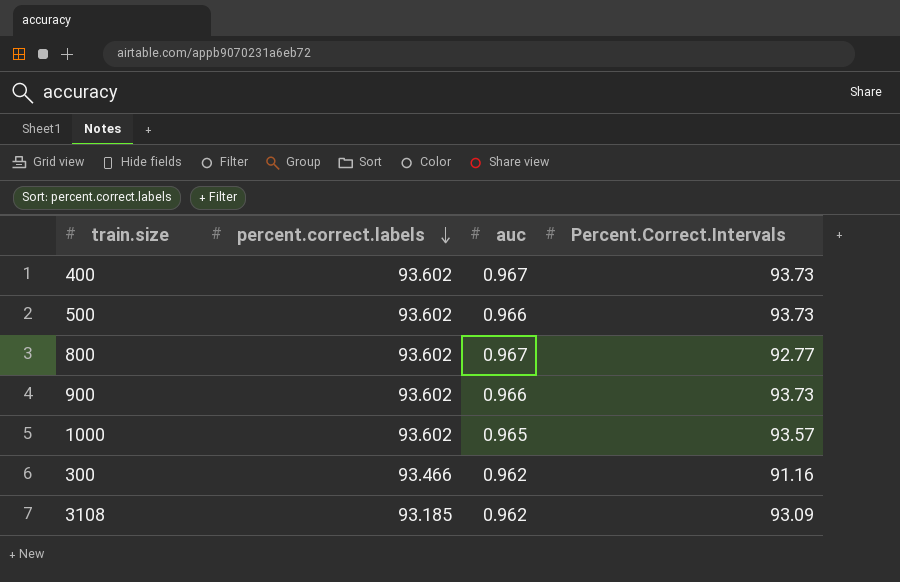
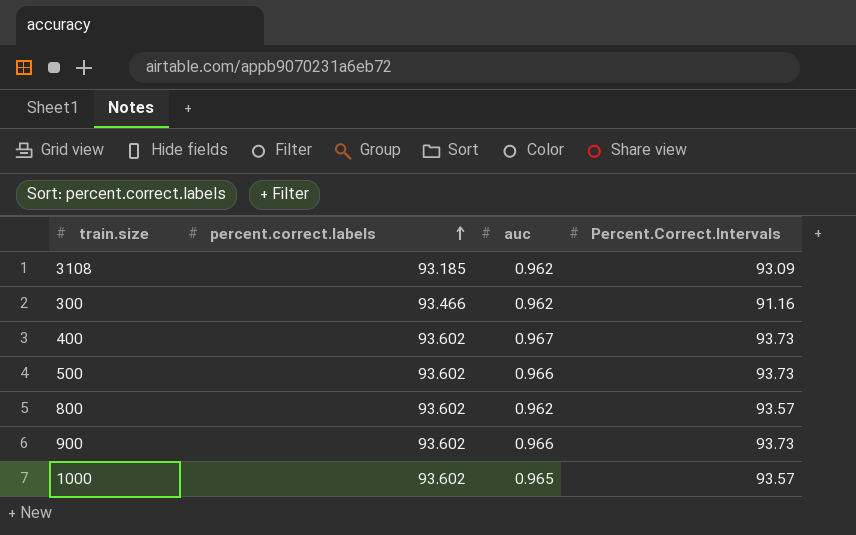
row order: percent.correct.labels descending -> percent.correct.labels ascending
800 | auc: 0.967 -> 0.962
800 | Percent.Correct.Intervals: 92.77 -> 93.57

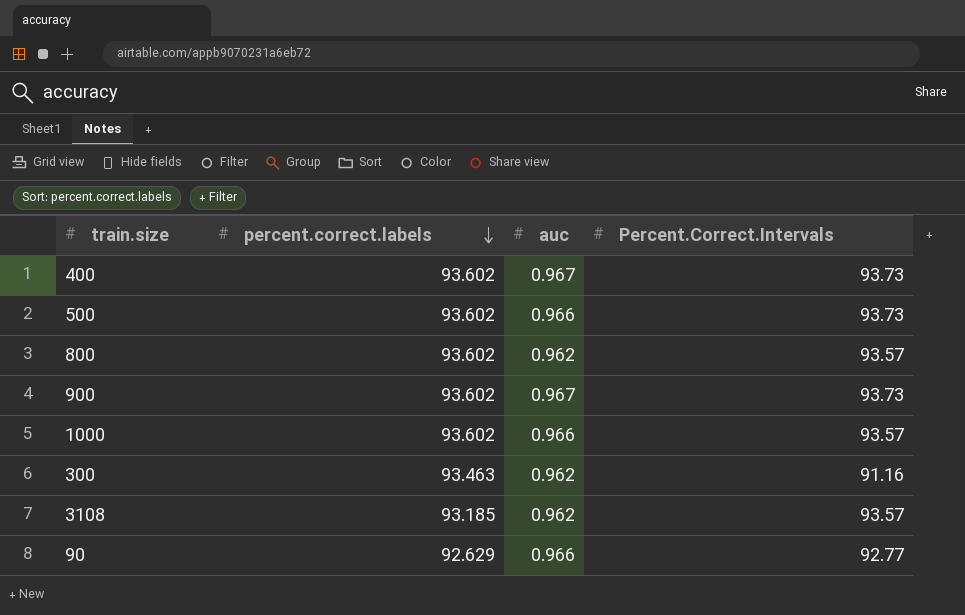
row order: percent.correct.labels ascending -> percent.correct.labels descending
900 | auc: 0.966 -> 0.967
1000 | auc: 0.965 -> 0.966
300 | percent.correct.labels: 93.466 -> 93.463
3108 | Percent.Correct.Intervals: 93.09 -> 93.57
row 90: none -> 92.629 | 0.966 | 92.77

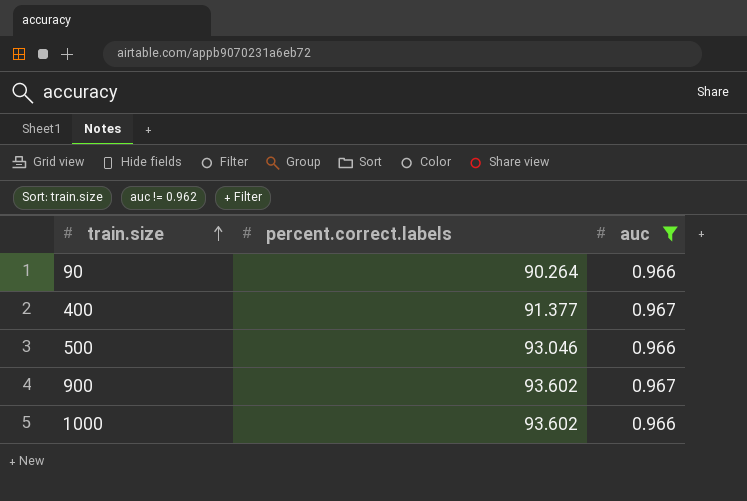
filter: none -> auc != 0.962
row order: percent.correct.labels descending -> train.size ascending
column Percent.Correct.Intervals | position: 4 -> none
90 | percent.correct.labels: 92.629 -> 90.264
400 | percent.correct.labels: 93.602 -> 91.377
500 | percent.correct.labels: 93.602 -> 93.046

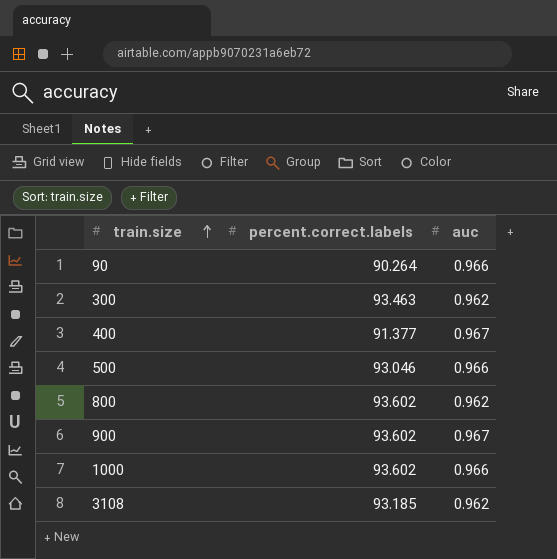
filter: auc != 0.962 -> none

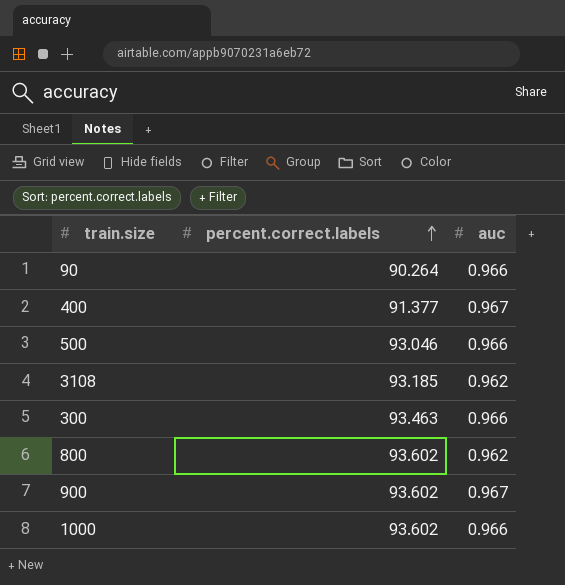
row order: train.size ascending -> percent.correct.labels ascending
300 | auc: 0.962 -> 0.966

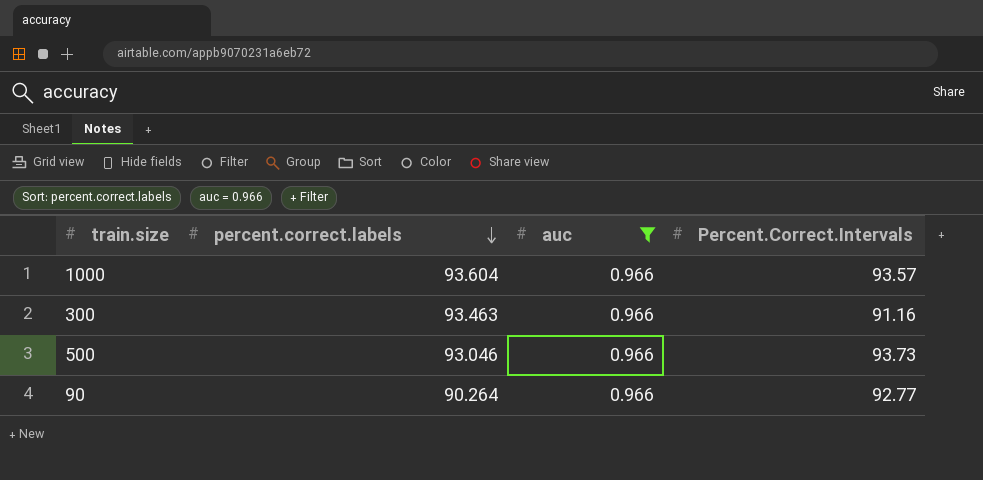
filter: none -> auc = 0.966
row order: percent.correct.labels ascending -> percent.correct.labels descending
column Percent.Correct.Intervals | position: none -> 4
1000 | percent.correct.labels: 93.602 -> 93.604

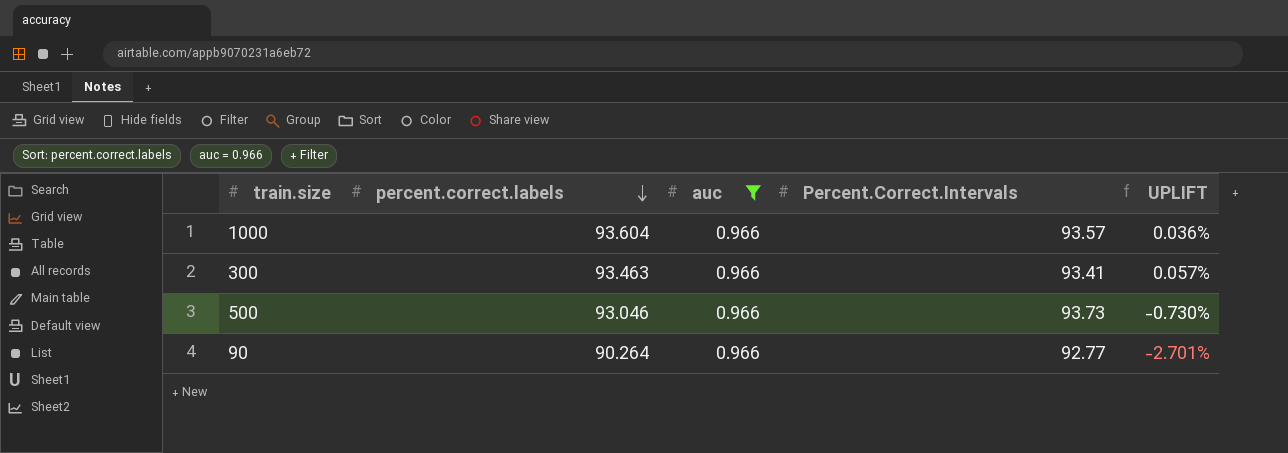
column UPLIFT | formula: none -> ([percent.correct.labels] - [Percent.Correct.Intervals]) / [Percent.Correct.Intervals]
300 | Percent.Correct.Intervals: 91.16 -> 93.41

